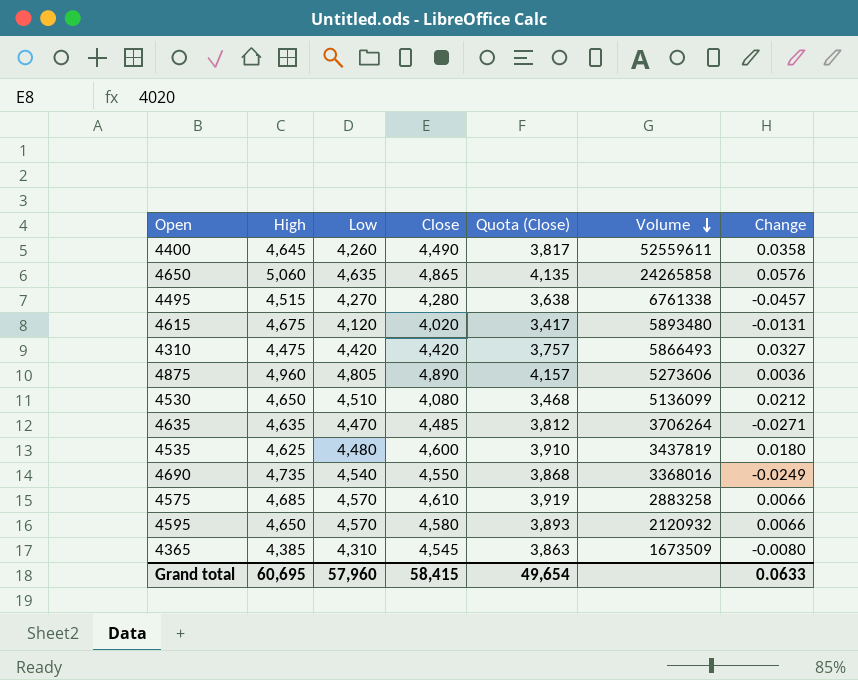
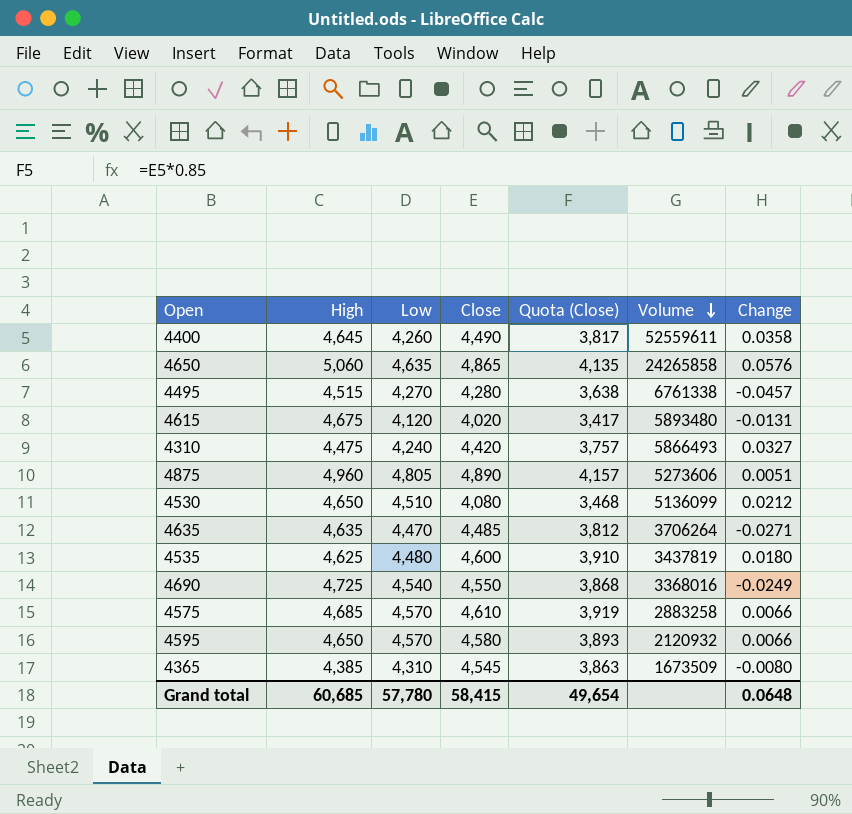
4310 | Low: 4,420 -> 4,240
4875 | Change: 0.0036 -> 0.0051
4690 | High: 4,735 -> 4,725
Grand total | High: 60,695 -> 60,685
Grand total | Low: 57,960 -> 57,780
Grand total | Change: 0.0633 -> 0.0648

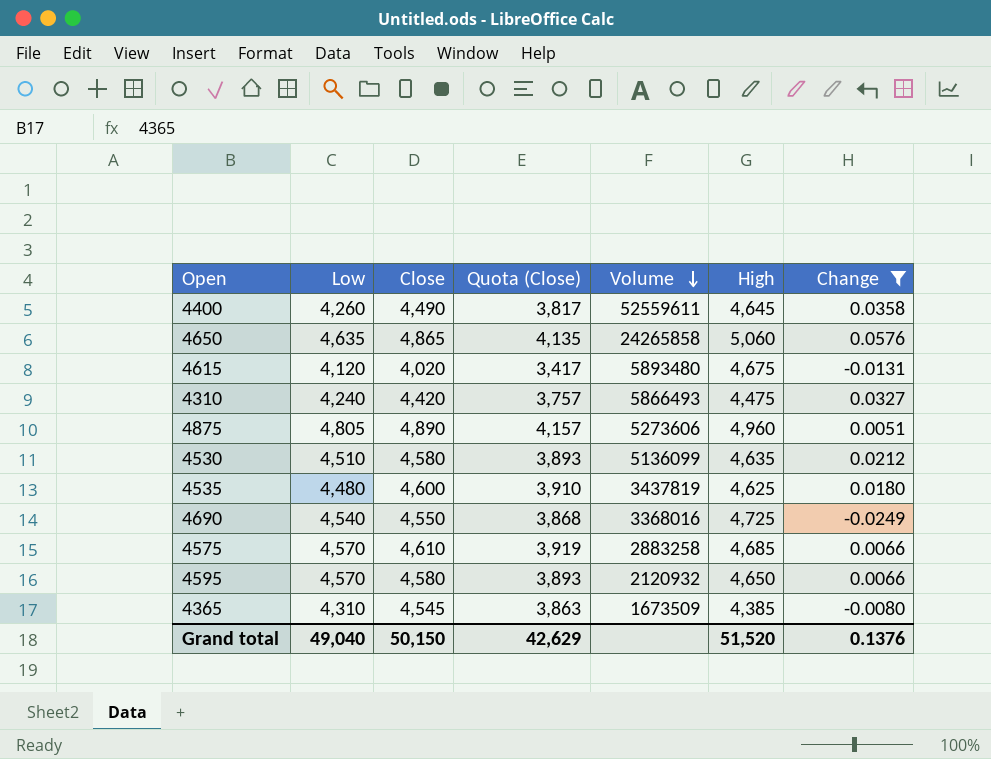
filter: none -> Change >= -0.0249
column High | position: 2 -> 6
4530 | Close: 4,080 -> 4,580
4530 | Quota (Close): 3,468 -> 3,893
4530 | High: 4,650 -> 4,635
Grand total | Low: 57,780 -> 49,040
Grand total | Close: 58,415 -> 50,150
Grand total | Quota (Close): 49,654 -> 42,629
Grand total | High: 60,685 -> 51,520
Grand total | Change: 0.0648 -> 0.1376

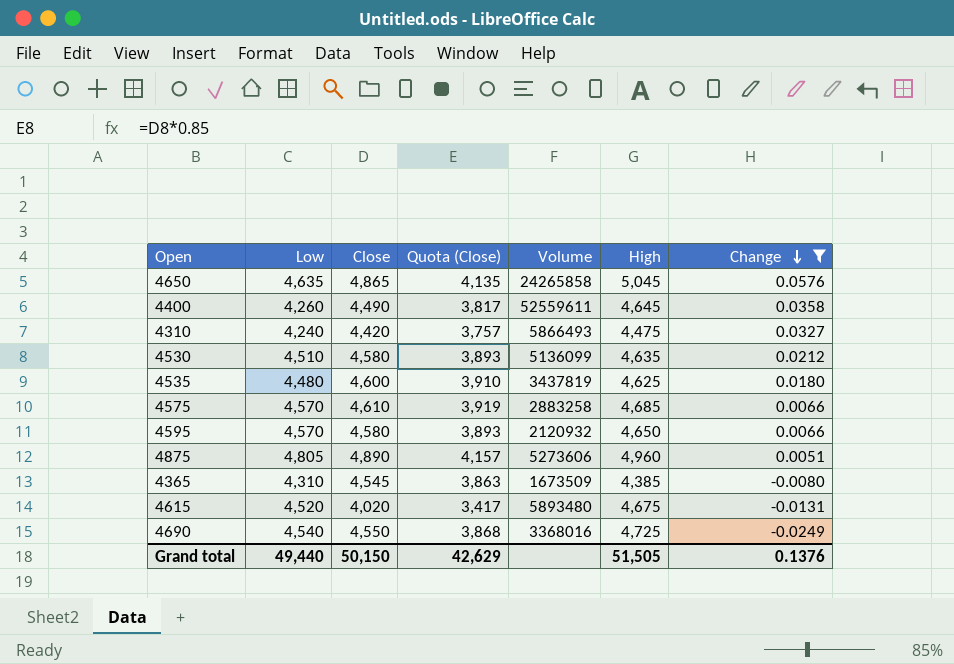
row order: Volume descending -> Change descending
4650 | High: 5,060 -> 5,045
4615 | Low: 4,120 -> 4,520
Grand total | Low: 49,040 -> 49,440
Grand total | High: 51,520 -> 51,505

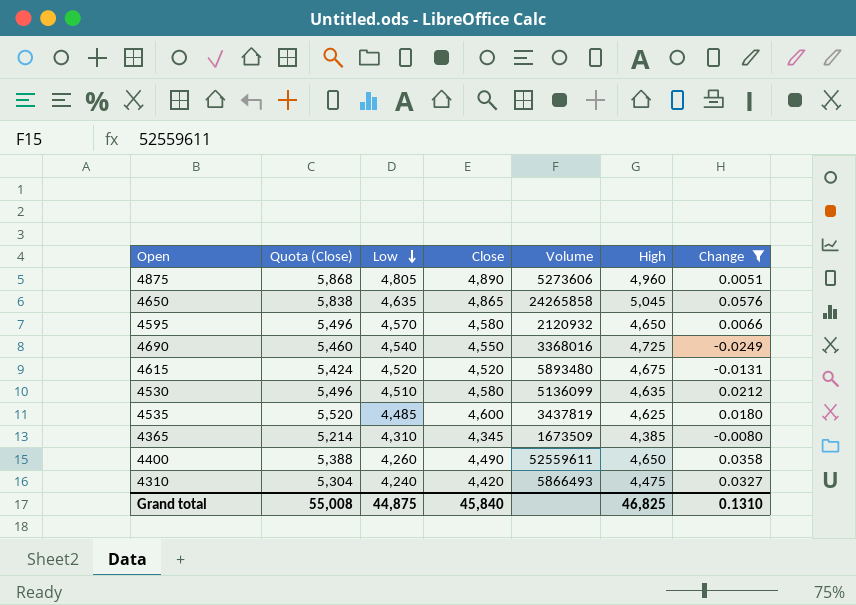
row order: Change descending -> Low descending
column Quota (Close) | formula: [Close] * 0.85 -> [Close] * 1.2
column Quota (Close) | position: 4 -> 2
row 4575: 4,570 | 4,610 | 3,919 | 2883258 | 4,685 | 0.0066 -> none
4615 | Close: 4,020 -> 4,520
4535 | Low: 4,480 -> 4,485
4365 | Close: 4,545 -> 4,345
4400 | High: 4,645 -> 4,650
Grand total | Quota (Close): 42,629 -> 55,008
Grand total | Low: 49,440 -> 44,875
Grand total | Close: 50,150 -> 45,840
Grand total | High: 51,505 -> 46,825
Grand total | Change: 0.1376 -> 0.1310

